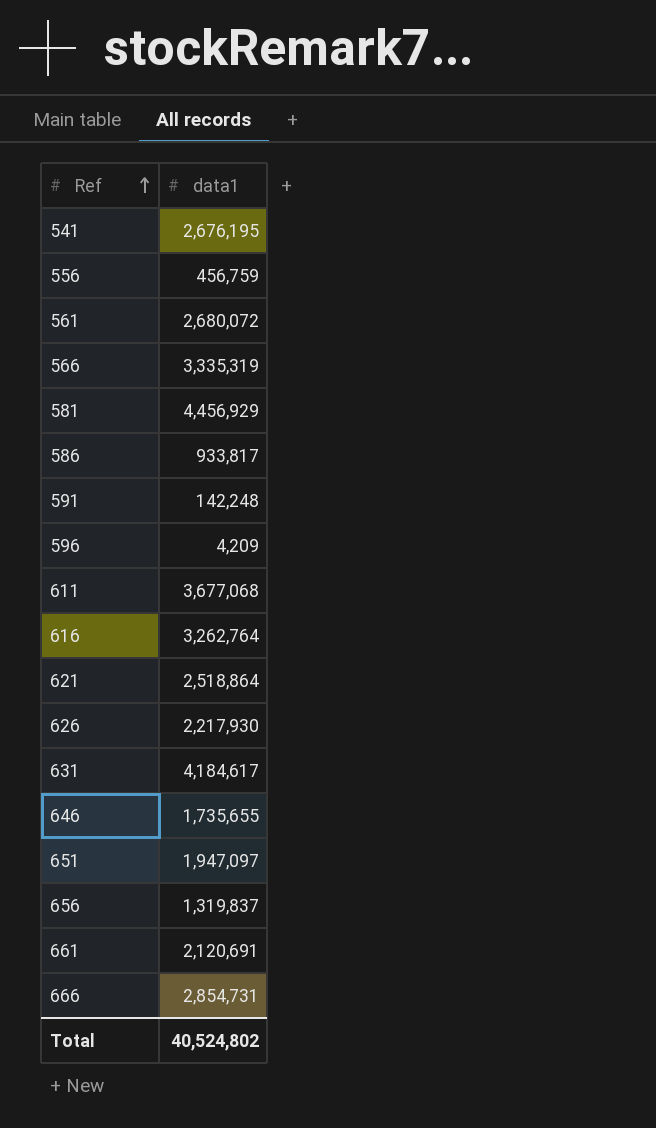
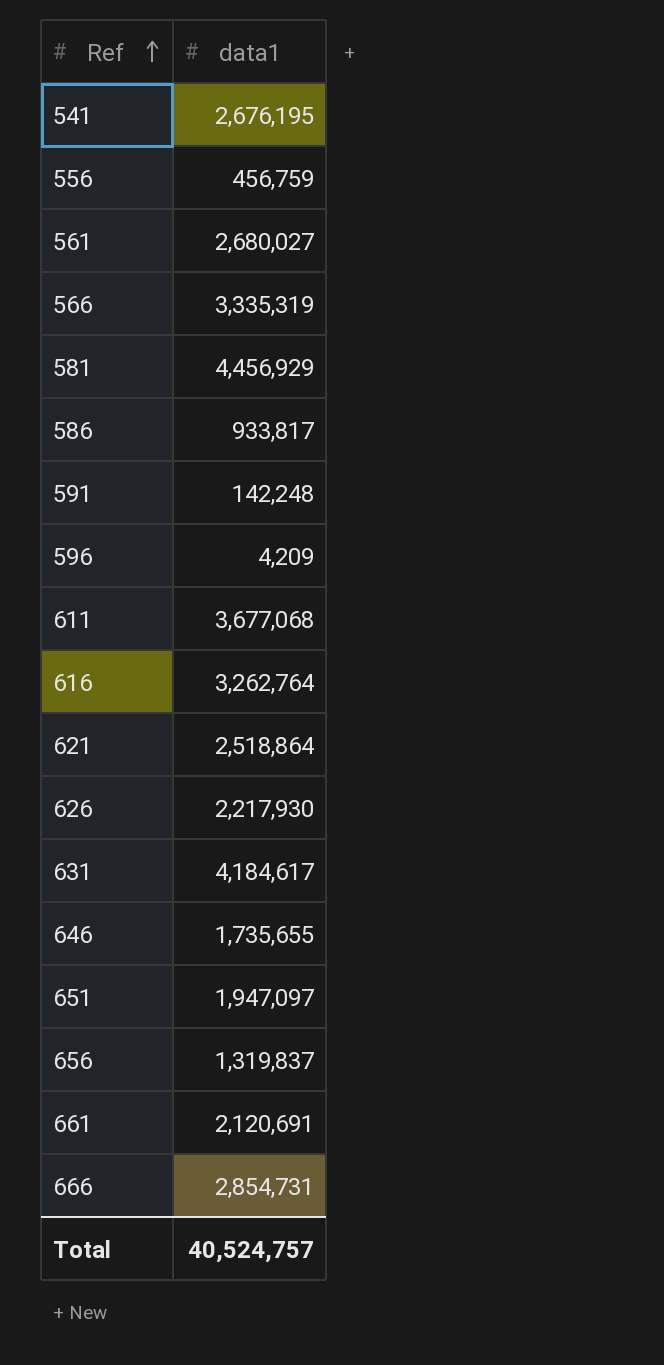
561 | data1: 2,680,072 -> 2,680,027
Total | data1: 40,524,802 -> 40,524,757

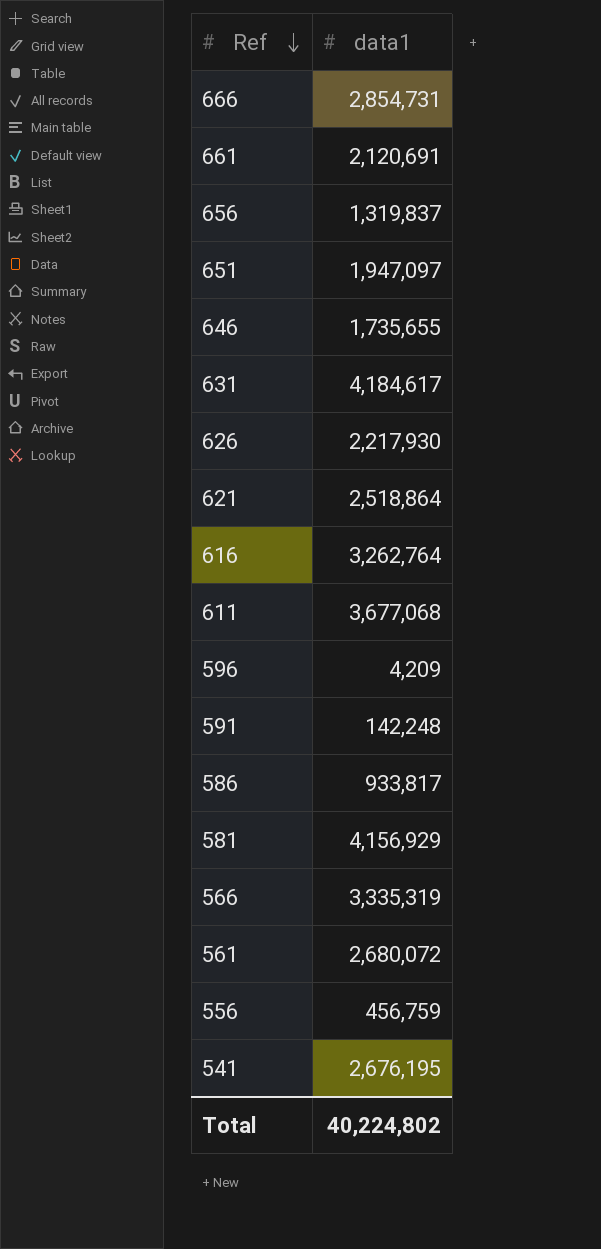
row order: Ref ascending -> Ref descending
581 | data1: 4,456,929 -> 4,156,929
561 | data1: 2,680,027 -> 2,680,072
Total | data1: 40,524,757 -> 40,224,802

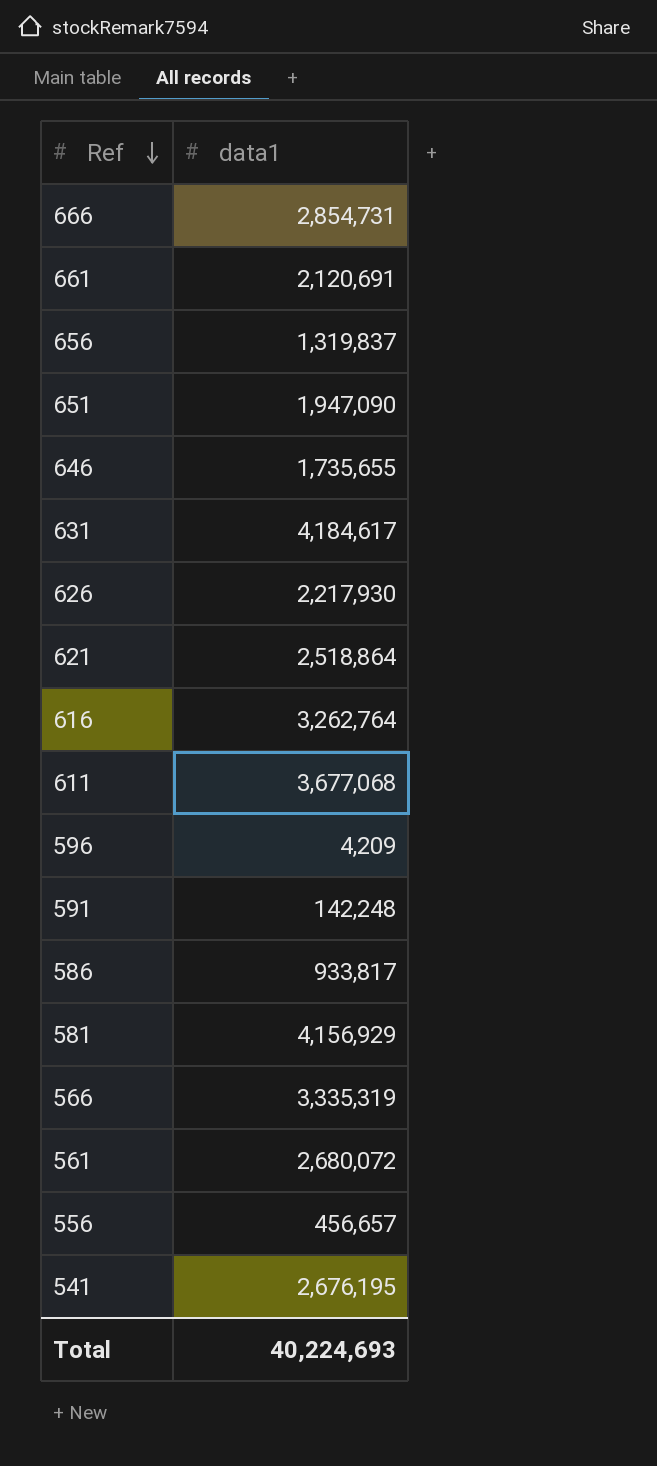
651 | data1: 1,947,097 -> 1,947,090
556 | data1: 456,759 -> 456,657
Total | data1: 40,224,802 -> 40,224,693

